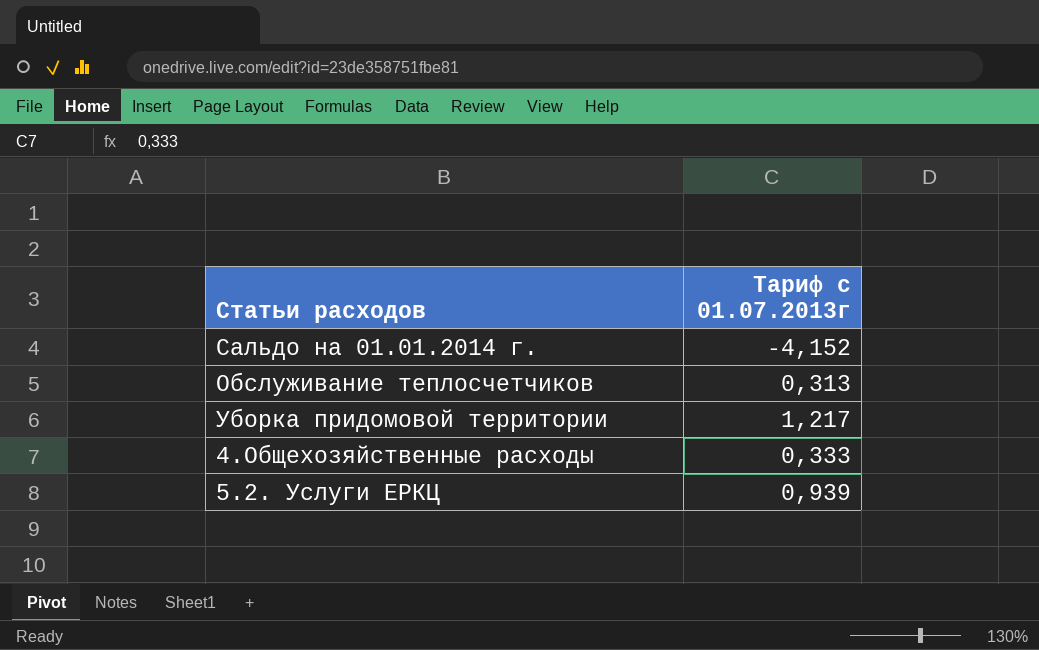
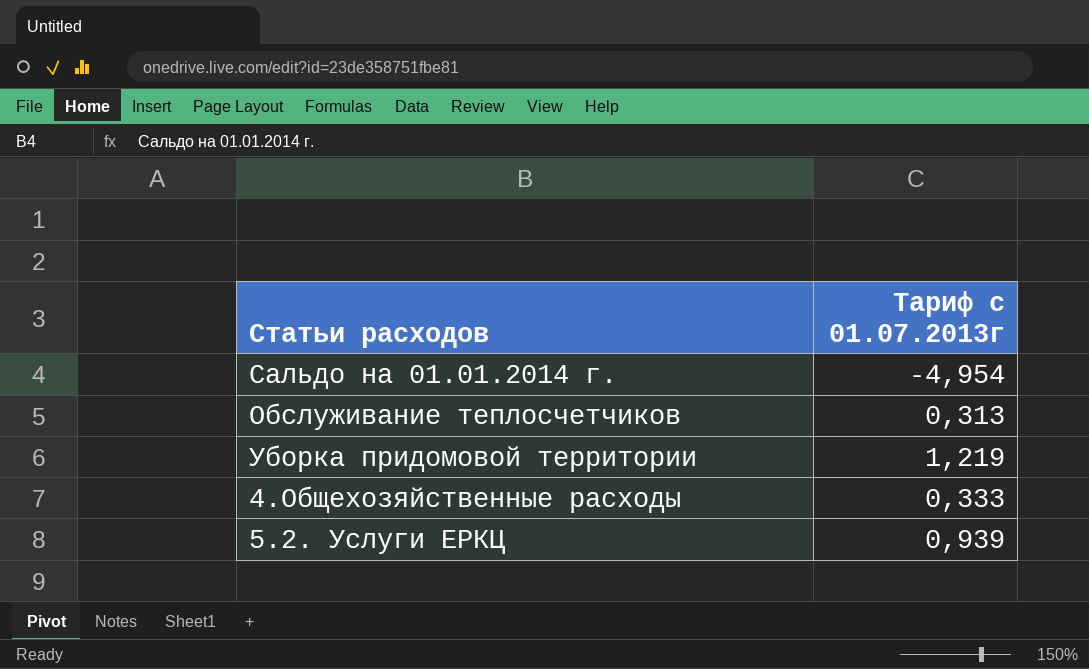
Сальдо на 01.01.2014 г. | Тариф с 01.07.2013г: -4,152 -> -4,954
Уборка придомовой территории | Тариф с 01.07.2013г: 1,217 -> 1,219

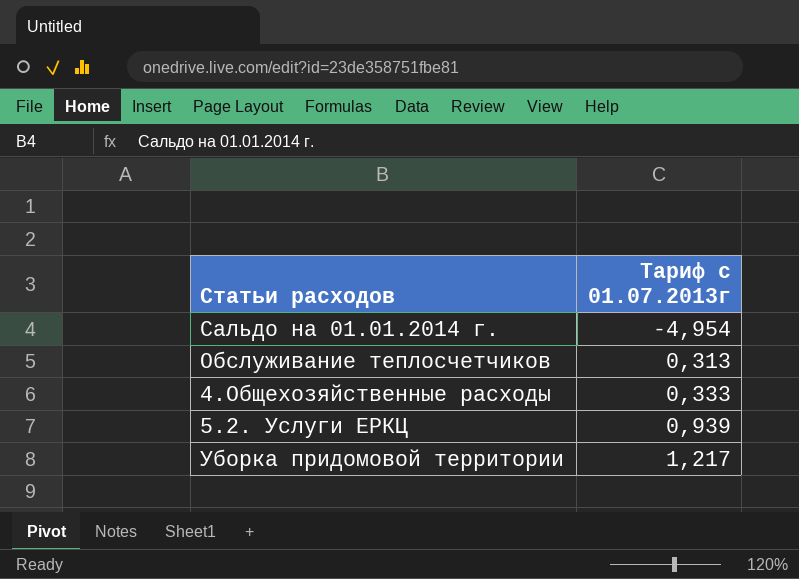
row order: none -> Тариф с 01.07.2013г ascending
Уборка придомовой территории | Тариф с 01.07.2013г: 1,219 -> 1,217

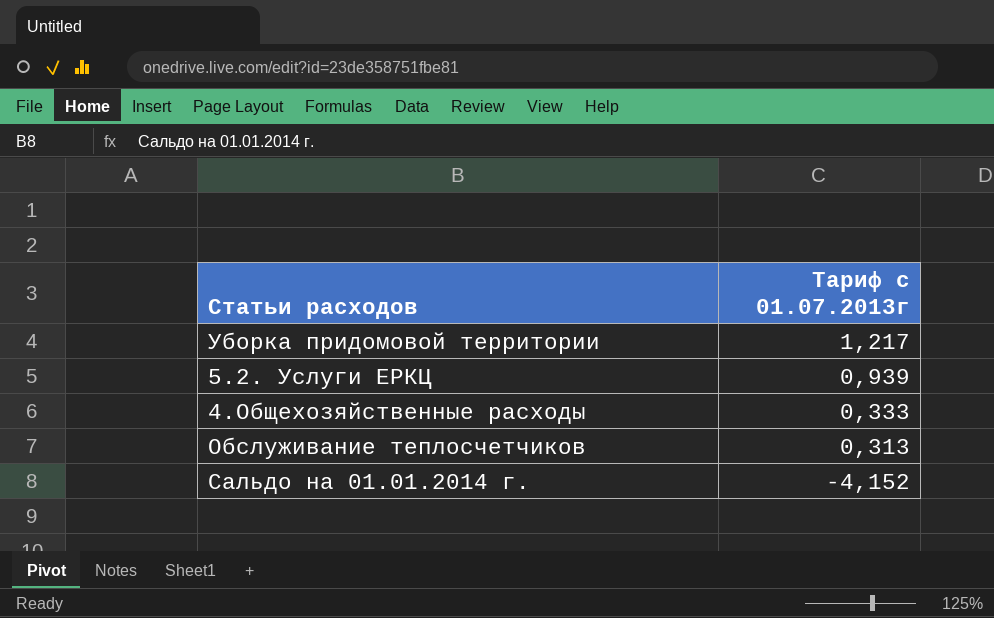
row order: Тариф с 01.07.2013г ascending -> Тариф с 01.07.2013г descending
Сальдо на 01.01.2014 г. | Тариф с 01.07.2013г: -4,954 -> -4,152

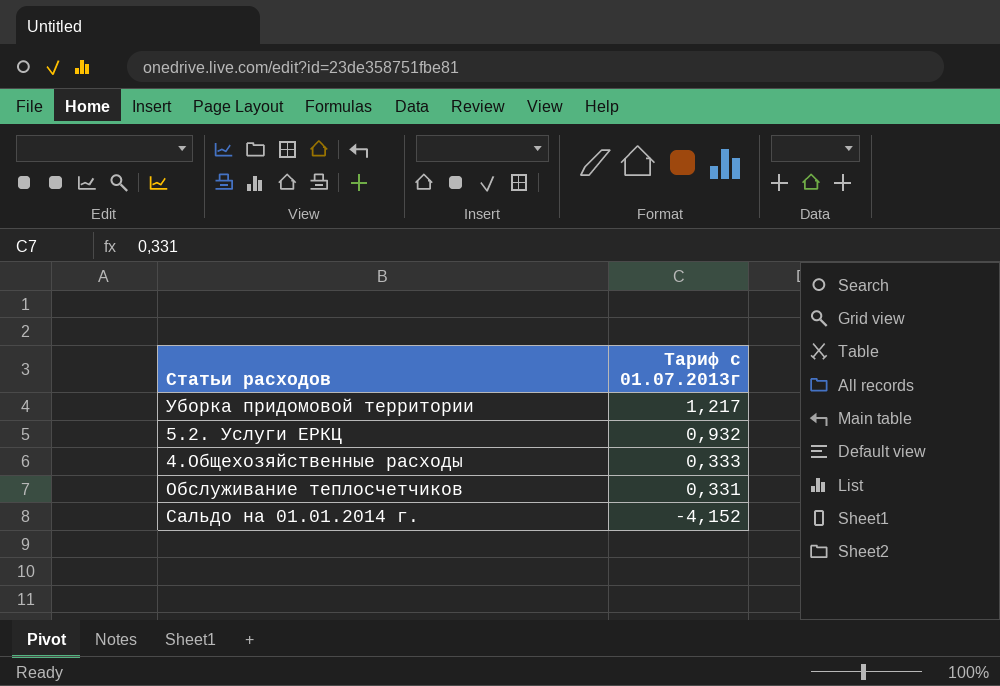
5.2. Услуги ЕРКЦ | Тариф с 01.07.2013г: 0,939 -> 0,932
Обслуживание теплосчетчиков | Тариф с 01.07.2013г: 0,313 -> 0,331

